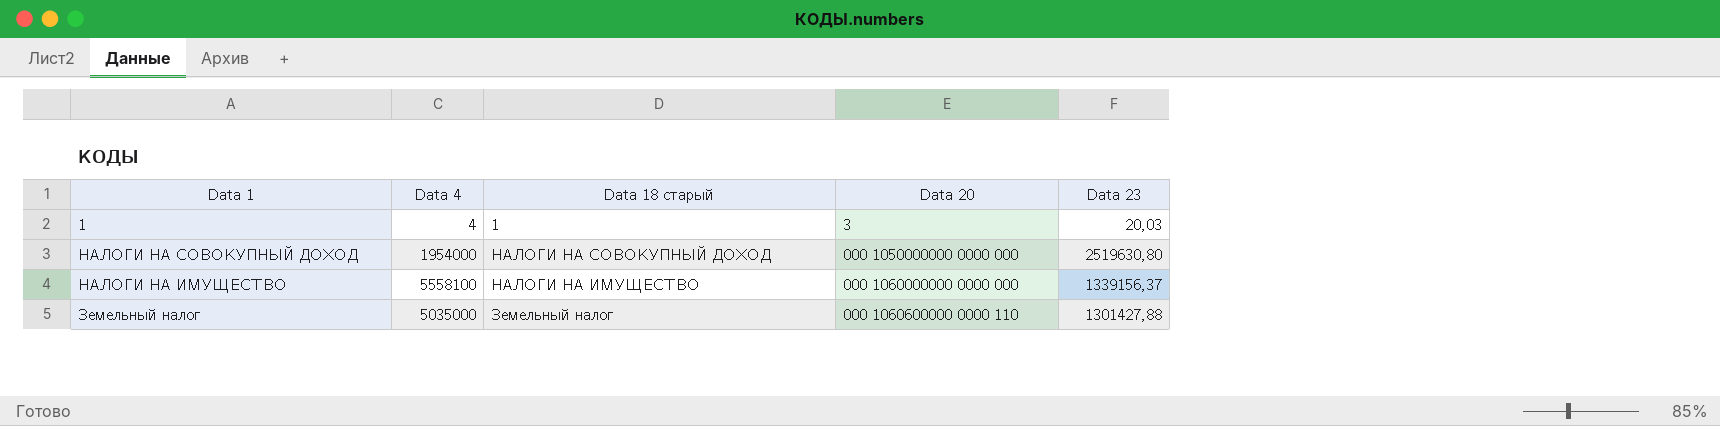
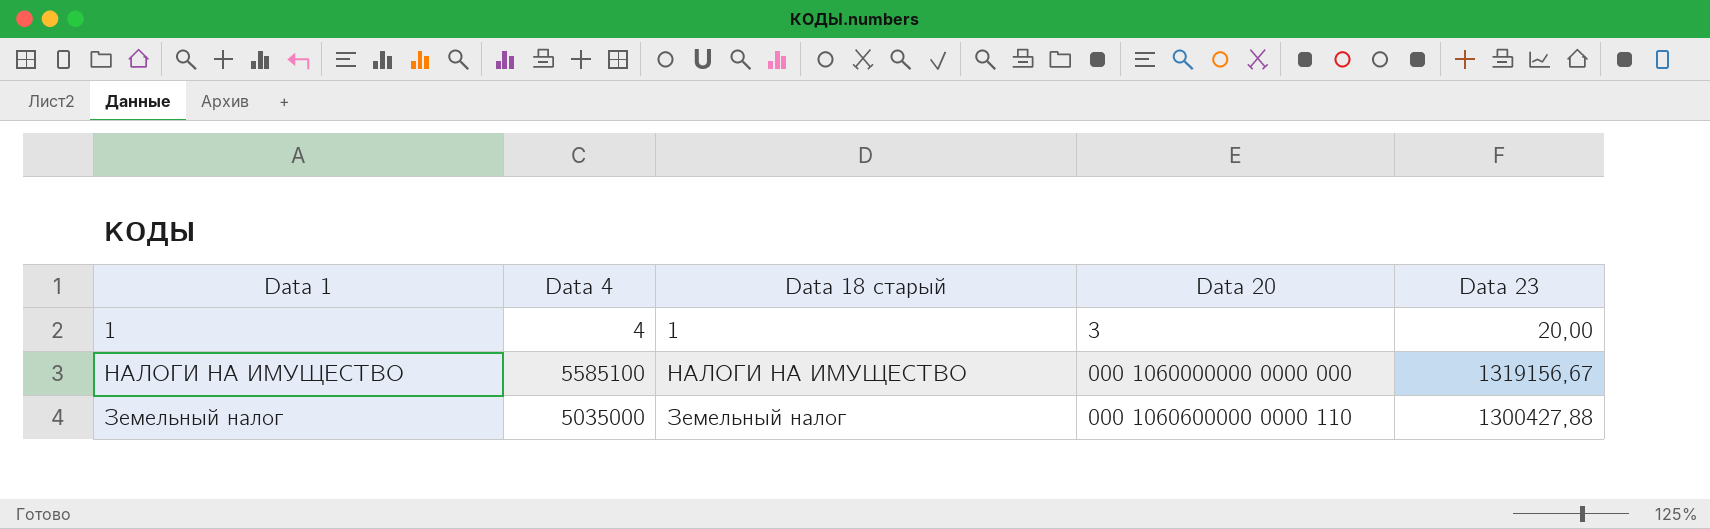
row НАЛОГИ НА СОВОКУПНЫЙ ДОХОД: 1954000 | НАЛОГИ НА СОВОКУПНЫЙ ДОХОД | 000 1050000000 0000 000 | 2519630,80 -> none
1 | Data 23: 20,03 -> 20,00
НАЛОГИ НА ИМУЩЕСТВО | Data 4: 5558100 -> 5585100
НАЛОГИ НА ИМУЩЕСТВО | Data 23: 1339156,37 -> 1319156,67
Земельный налог | Data 23: 1301427,88 -> 1300427,88

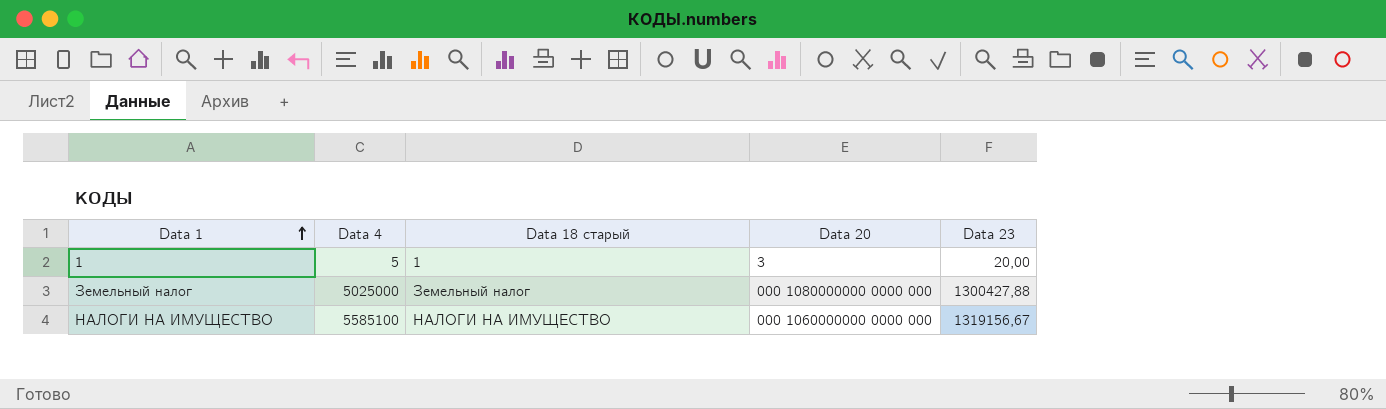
row order: none -> Data 1 ascending
1 | Data 4: 4 -> 5
Земельный налог | Data 4: 5035000 -> 5025000
Земельный налог | Data 20: 000 1060600000 0000 110 -> 000 1080000000 0000 000

